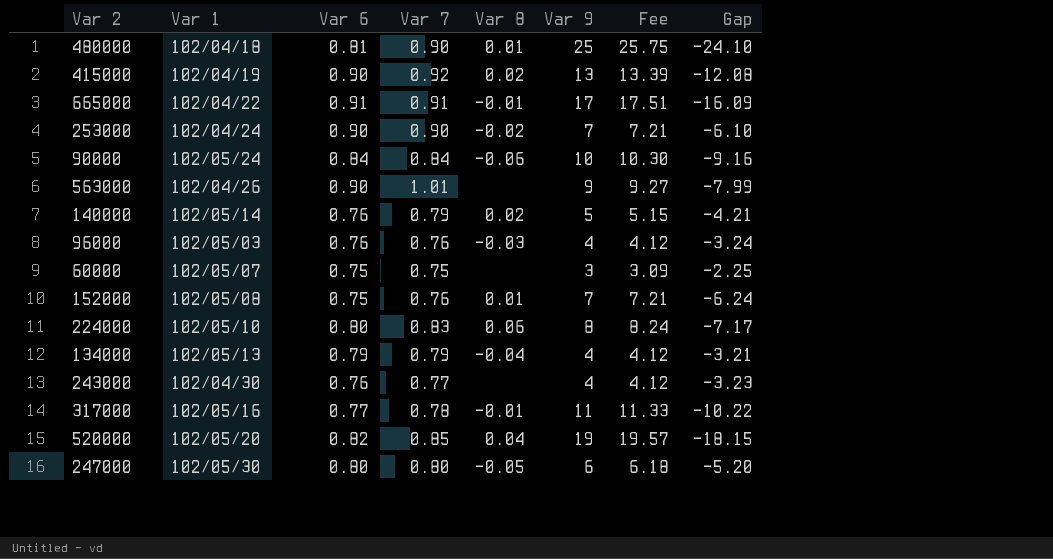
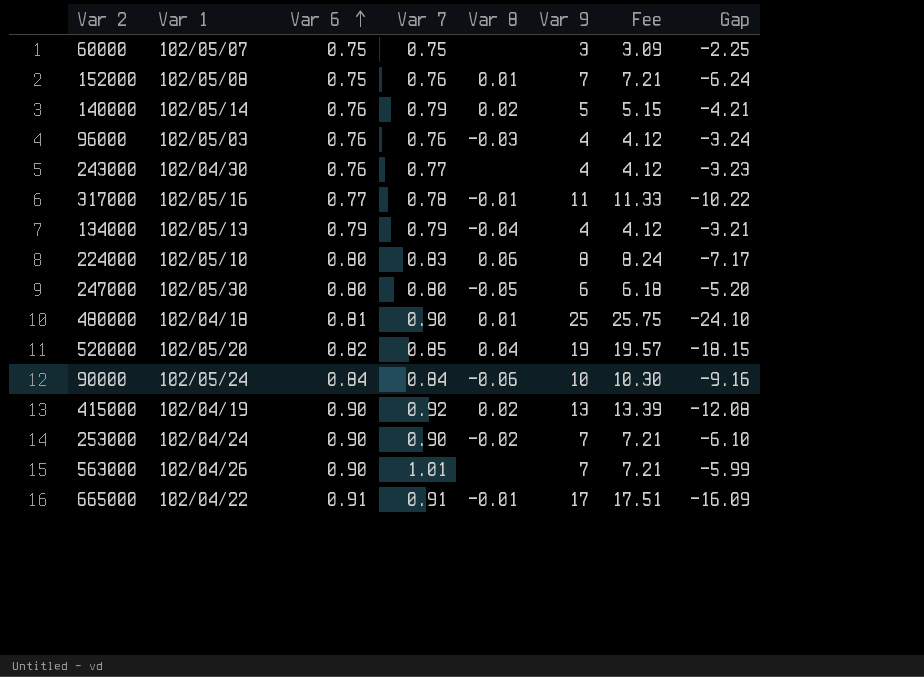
row order: none -> Var 6 ascending
563000 | Var 9: 9 -> 7
563000 | Fee: 9.27 -> 7.21
563000 | Gap: -7.99 -> -5.99

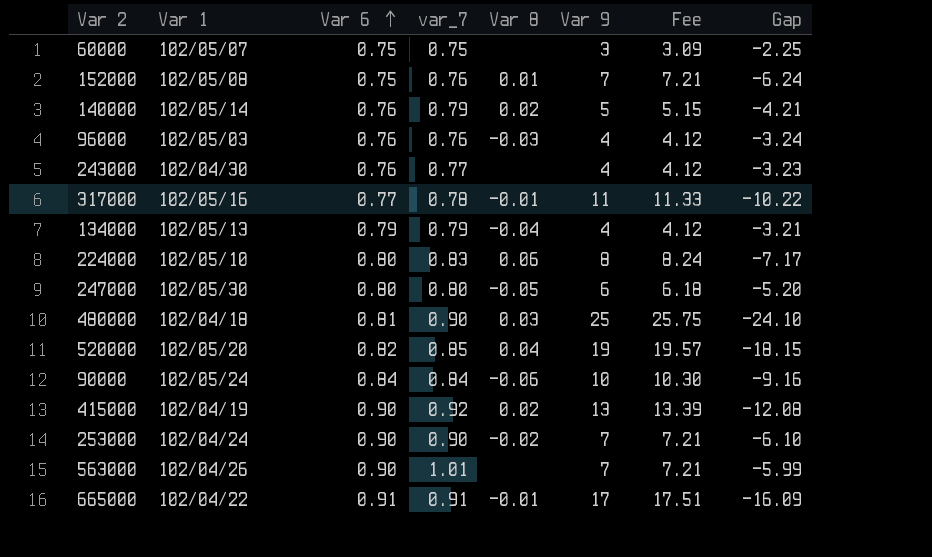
column name: Var 7 -> var_7
480000 | Var 8: 0.01 -> 0.03

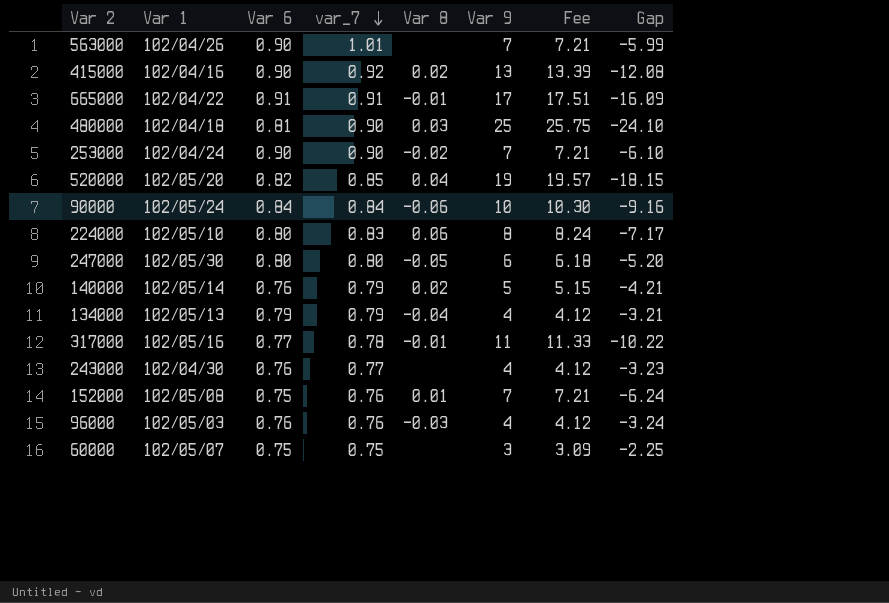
row order: Var 6 ascending -> var_7 descending
415000 | Var 1: 102/04/19 -> 102/04/16

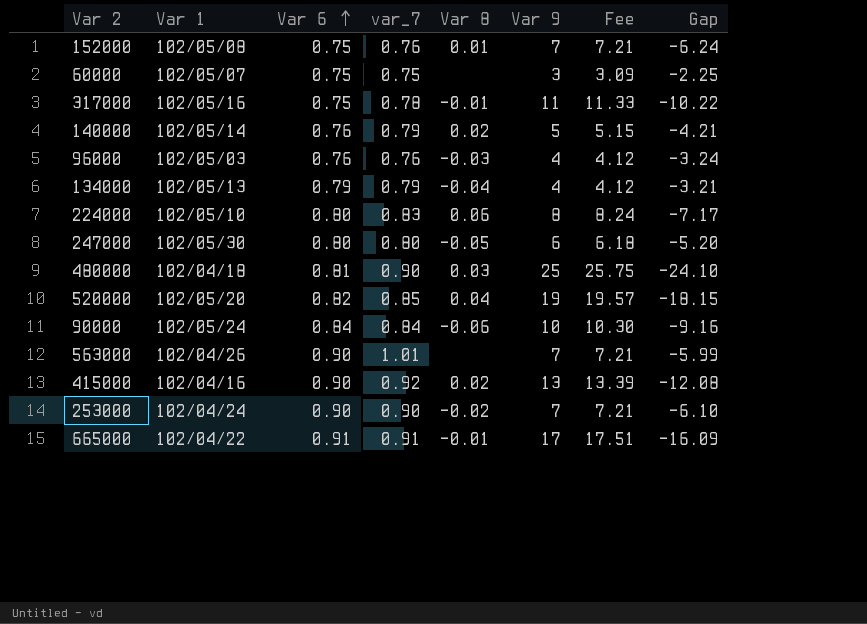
row order: var_7 descending -> Var 6 ascending
row 243000: 102/04/30 | 0.76 | 0.77 | none | 4 | 4.12 | -3.23 -> none
317000 | Var 6: 0.77 -> 0.75

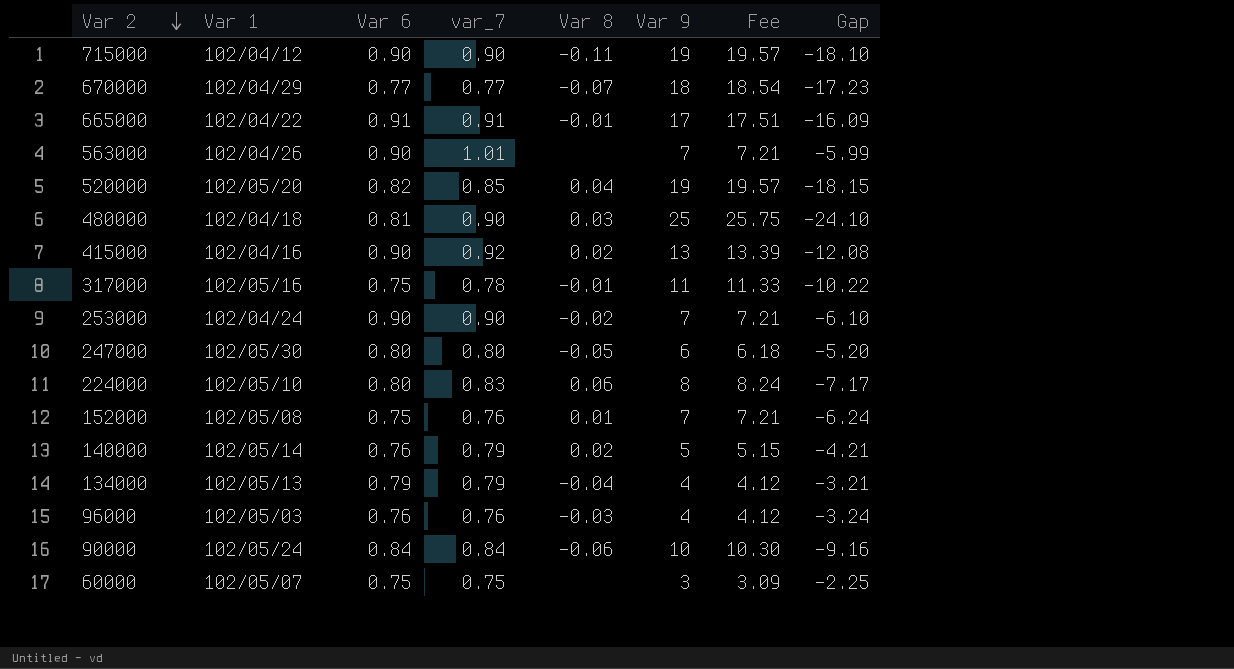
row order: Var 6 ascending -> Var 2 descending
row 715000: none -> 102/04/12 | 0.90 | 0.90 | -0.11 | 19 | 19.57 | -18.10
row 670000: none -> 102/04/29 | 0.77 | 0.77 | -0.07 | 18 | 18.54 | -17.23

